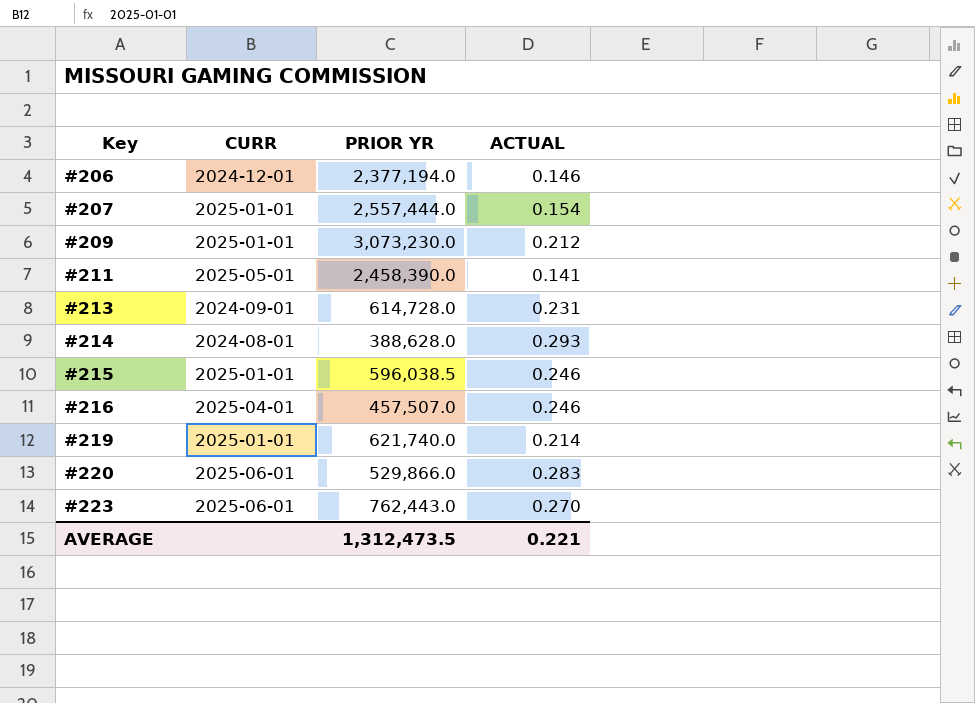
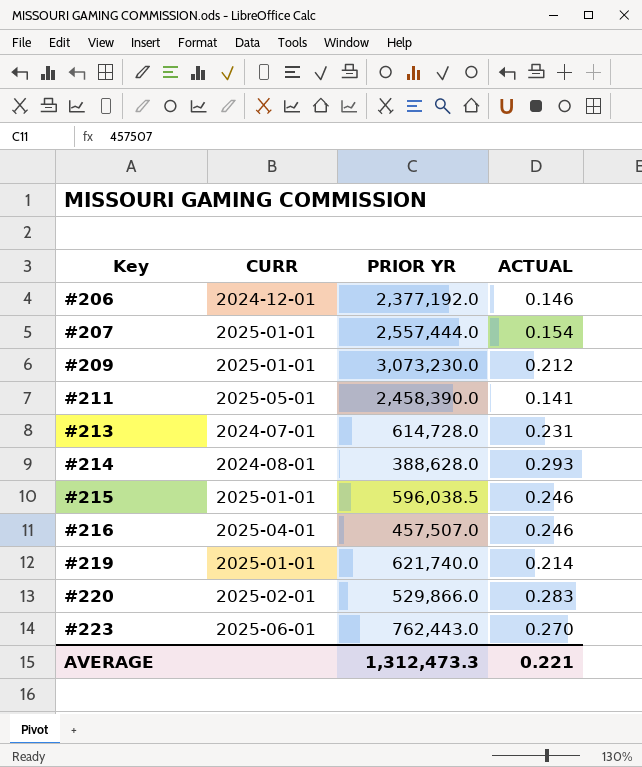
#206 | PRIOR YR: 2,377,194.0 -> 2,377,192.0
#213 | CURR: 2024-09-01 -> 2024-07-01
#220 | CURR: 2025-06-01 -> 2025-02-01
AVERAGE | PRIOR YR: 1,312,473.5 -> 1,312,473.3

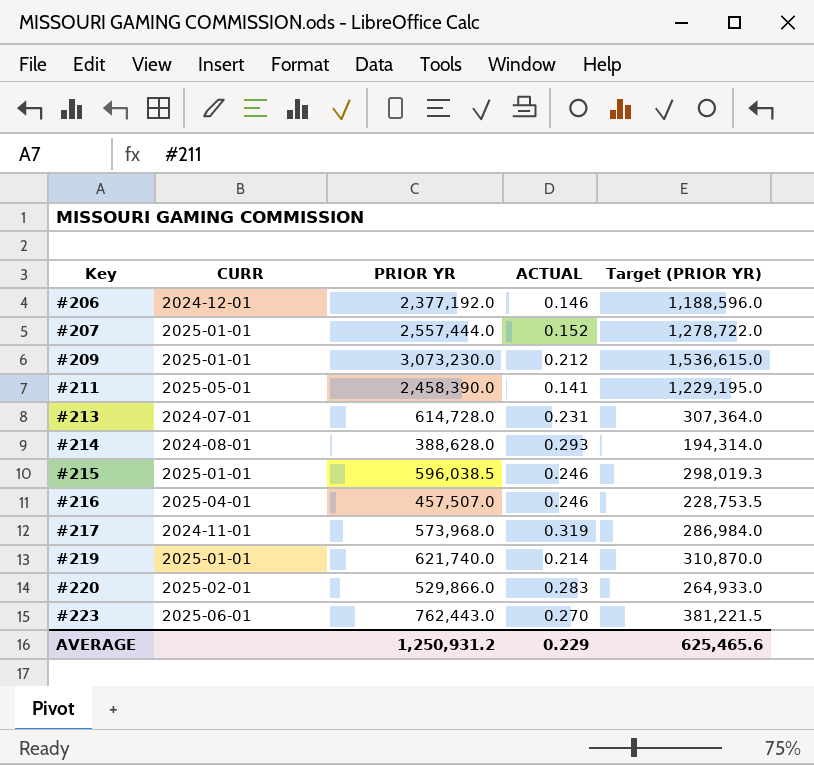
column Target (PRIOR YR) | formula: none -> [PRIOR YR] * 0.5
#207 | ACTUAL: 0.154 -> 0.152
row #217: none -> 2024-11-01 | 573,968.0 | 0.319 | 286,984.0
AVERAGE | PRIOR YR: 1,312,473.3 -> 1,250,931.2
AVERAGE | ACTUAL: 0.221 -> 0.229

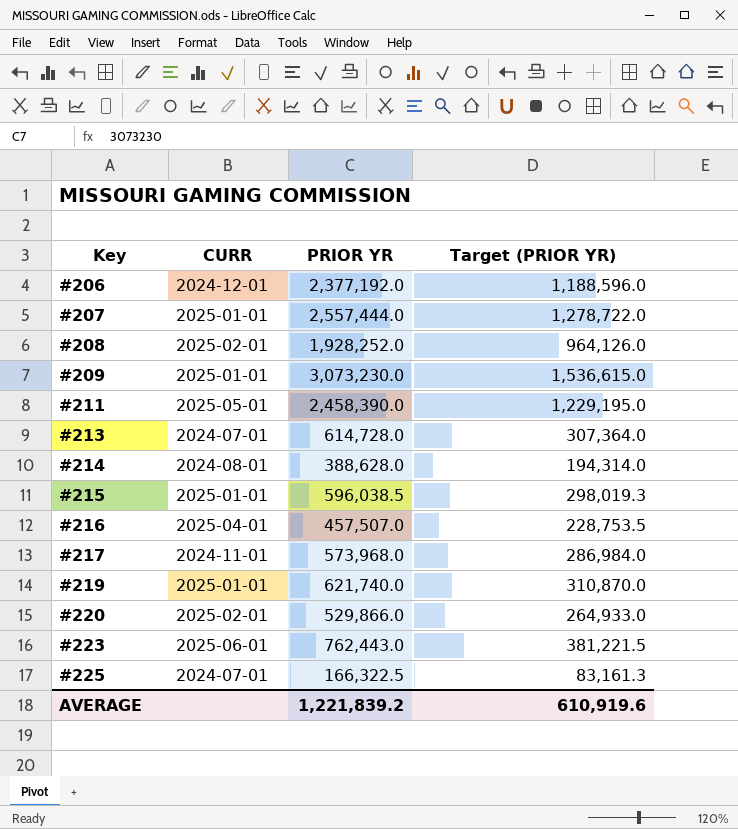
column ACTUAL | position: 4 -> none
row #208: none -> 2025-02-01 | 1,928,252.0 | 964,126.0
row #225: none -> 2024-07-01 | 166,322.5 | 83,161.3
AVERAGE | PRIOR YR: 1,250,931.2 -> 1,221,839.2
AVERAGE | Target (PRIOR YR): 625,465.6 -> 610,919.6

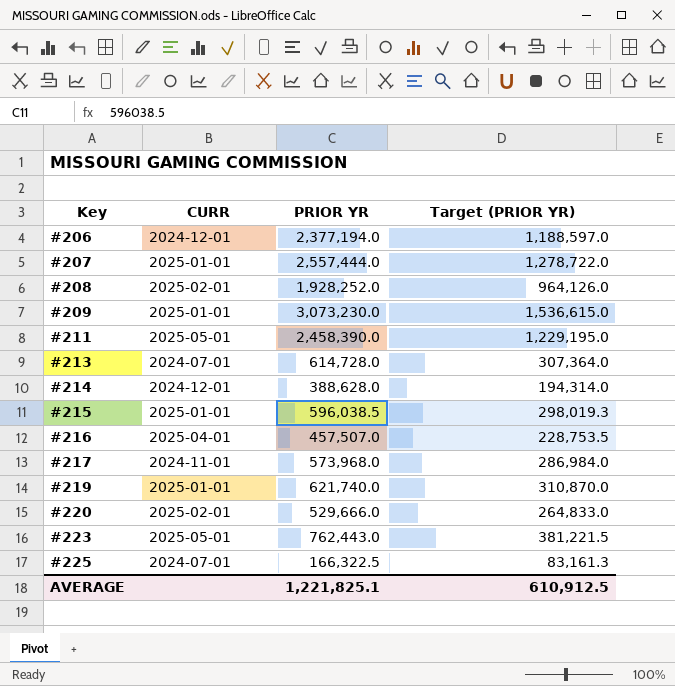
#206 | PRIOR YR: 2,377,192.0 -> 2,377,194.0
#206 | Target (PRIOR YR): 1,188,596.0 -> 1,188,597.0
#214 | CURR: 2024-08-01 -> 2024-12-01
#220 | PRIOR YR: 529,866.0 -> 529,666.0
#220 | Target (PRIOR YR): 264,933.0 -> 264,833.0
#223 | CURR: 2025-06-01 -> 2025-05-01
AVERAGE | PRIOR YR: 1,221,839.2 -> 1,221,825.1
AVERAGE | Target (PRIOR YR): 610,919.6 -> 610,912.5

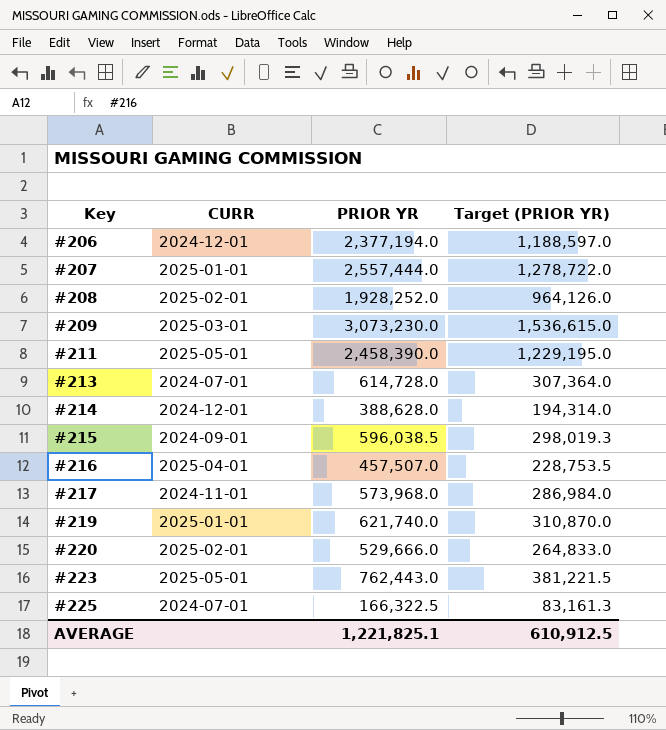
#209 | CURR: 2025-01-01 -> 2025-03-01
#215 | CURR: 2025-01-01 -> 2024-09-01

